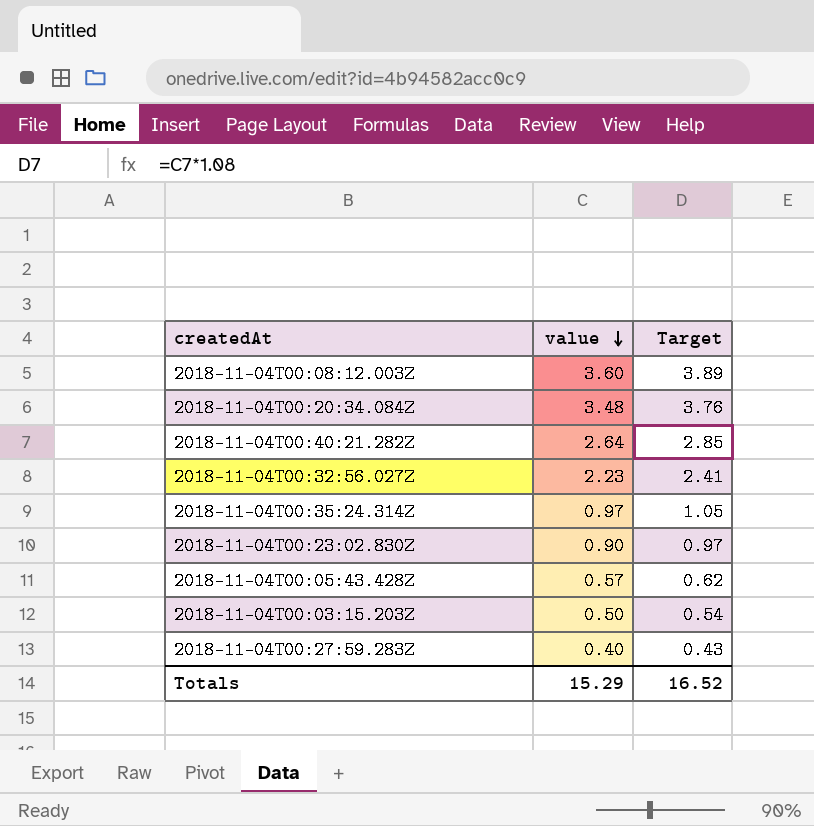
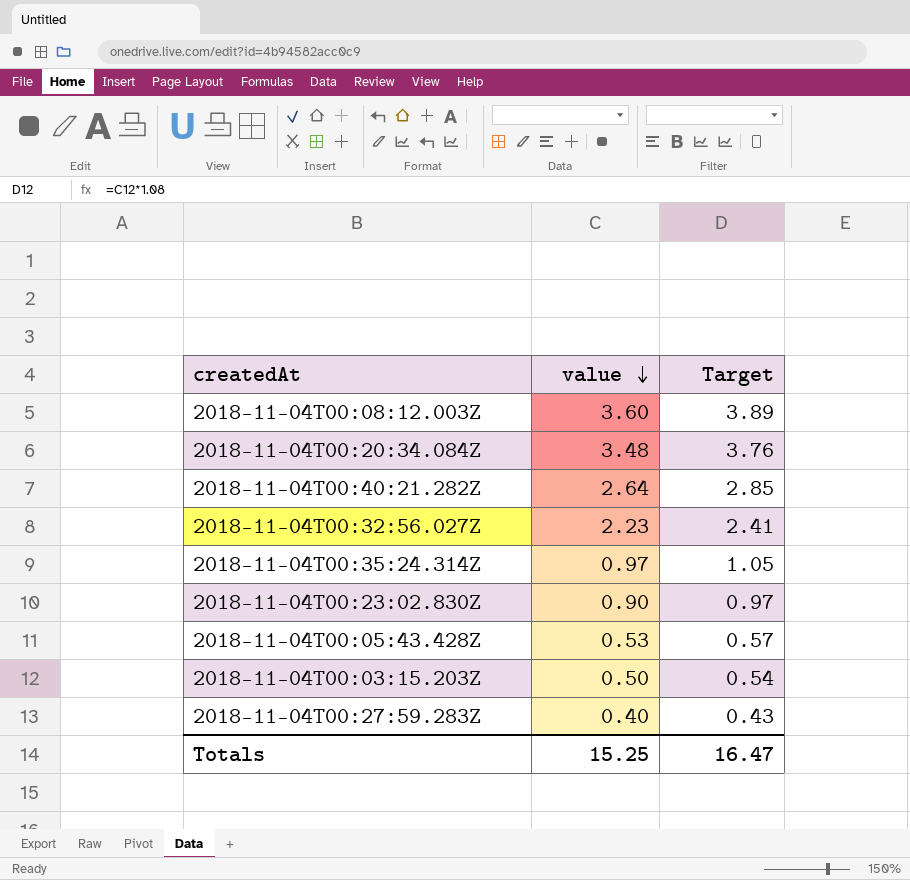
2018-11-04T00:05:43.428Z | value: 0.57 -> 0.53
2018-11-04T00:05:43.428Z | Target: 0.62 -> 0.57
Totals | value: 15.29 -> 15.25
Totals | Target: 16.52 -> 16.47

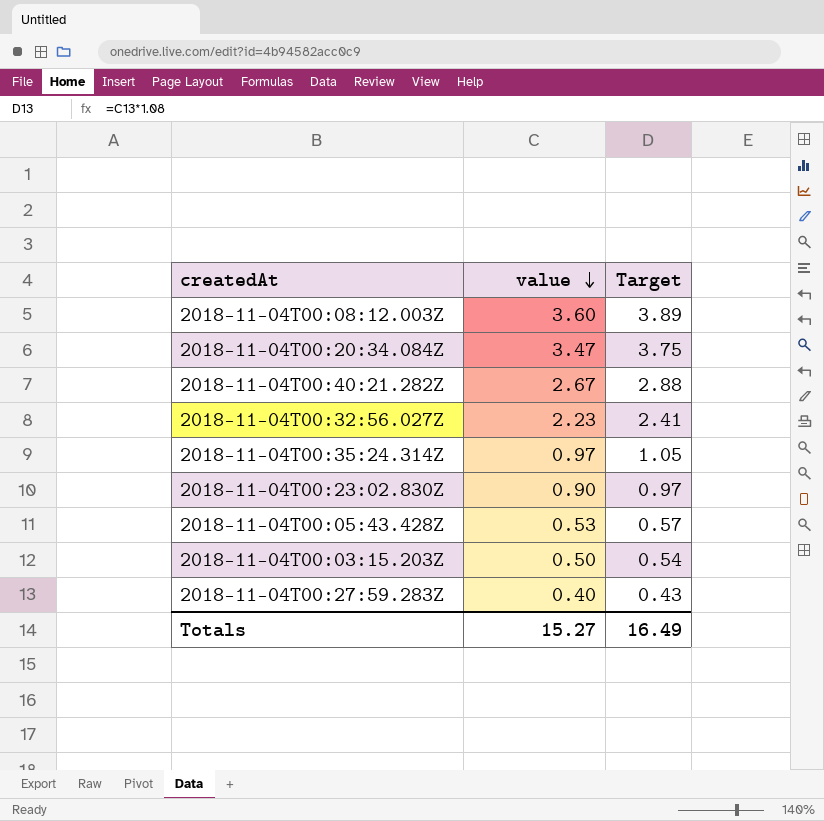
2018-11-04T00:20:34.084Z | value: 3.48 -> 3.47
2018-11-04T00:20:34.084Z | Target: 3.76 -> 3.75
2018-11-04T00:40:21.282Z | value: 2.64 -> 2.67
2018-11-04T00:40:21.282Z | Target: 2.85 -> 2.88
Totals | value: 15.25 -> 15.27
Totals | Target: 16.47 -> 16.49

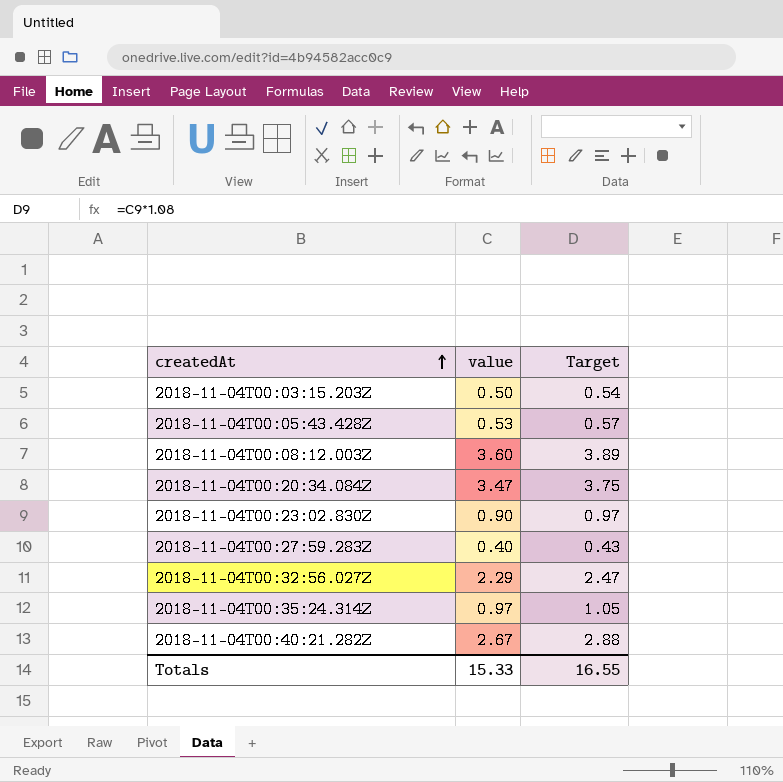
row order: value descending -> createdAt ascending
2018-11-04T00:32:56.027Z | value: 2.23 -> 2.29
2018-11-04T00:32:56.027Z | Target: 2.41 -> 2.47
Totals | value: 15.27 -> 15.33
Totals | Target: 16.49 -> 16.55

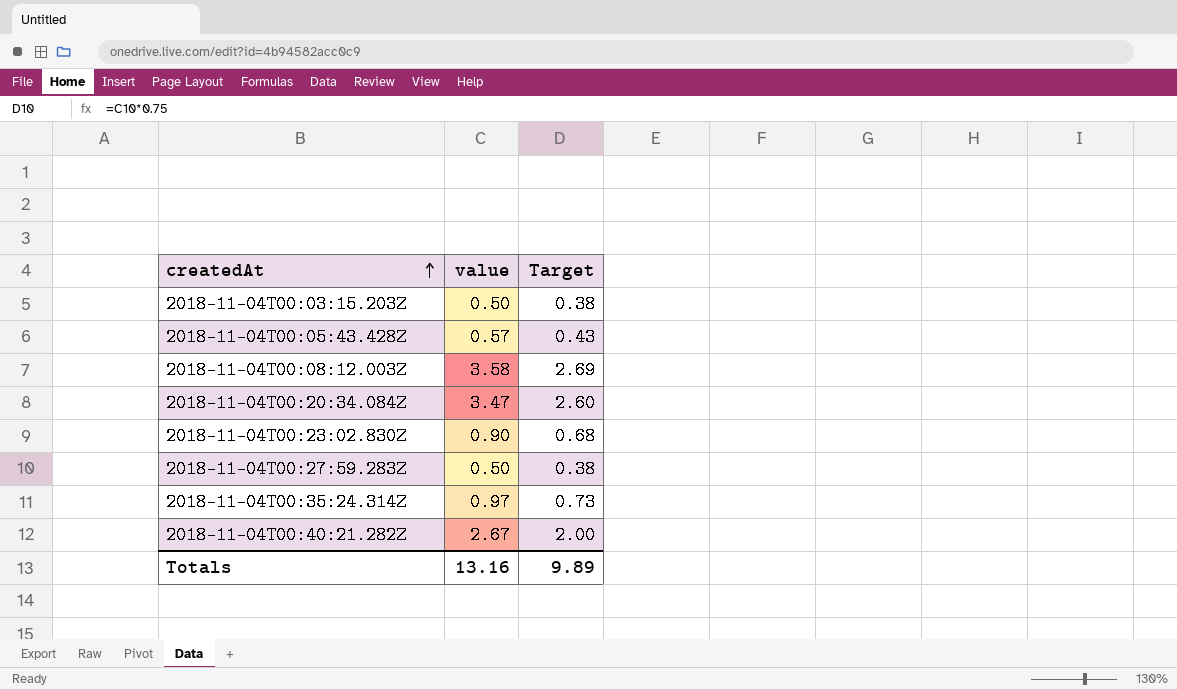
column Target | formula: [value] * 1.08 -> [value] * 0.75
row 2018-11-04T00:32:56.027Z: 2.29 | 2.47 -> none
2018-11-04T00:05:43.428Z | value: 0.53 -> 0.57
2018-11-04T00:08:12.003Z | value: 3.60 -> 3.58
2018-11-04T00:27:59.283Z | value: 0.40 -> 0.50
Totals | value: 15.33 -> 13.16
Totals | Target: 16.55 -> 9.89

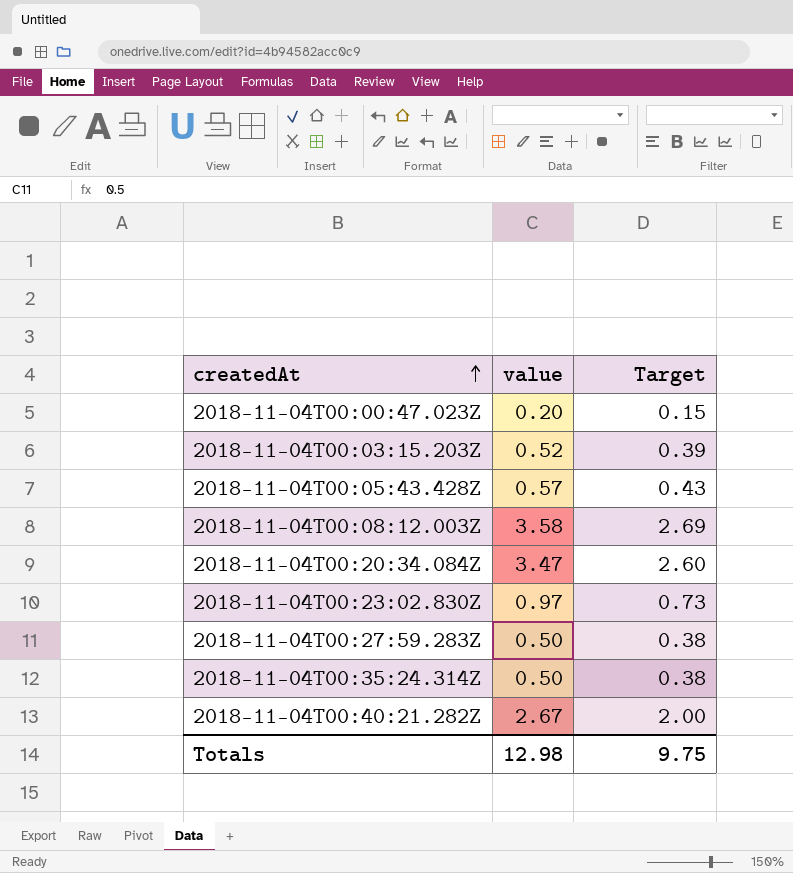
row 2018-11-04T00:00:47.023Z: none -> 0.20 | 0.15
2018-11-04T00:03:15.203Z | value: 0.50 -> 0.52
2018-11-04T00:03:15.203Z | Target: 0.38 -> 0.39
2018-11-04T00:23:02.830Z | value: 0.90 -> 0.97
2018-11-04T00:23:02.830Z | Target: 0.68 -> 0.73
2018-11-04T00:35:24.314Z | value: 0.97 -> 0.50
2018-11-04T00:35:24.314Z | Target: 0.73 -> 0.38
Totals | value: 13.16 -> 12.98
Totals | Target: 9.89 -> 9.75

